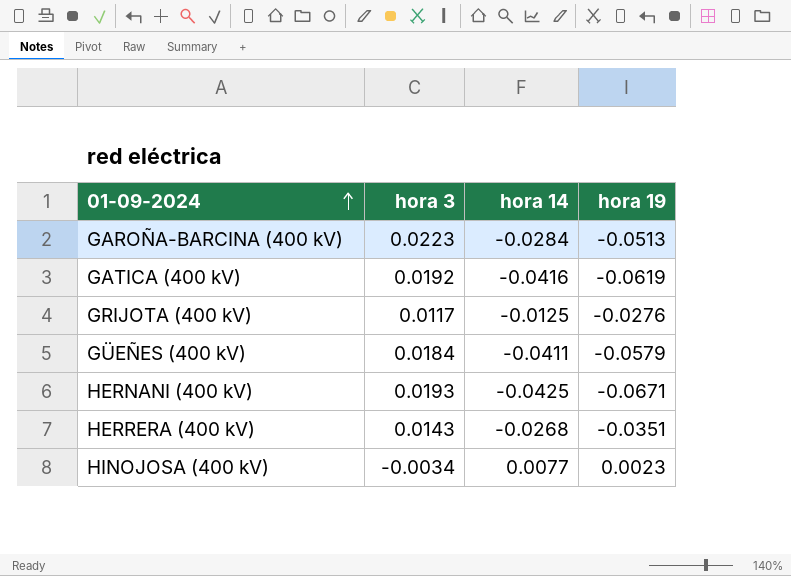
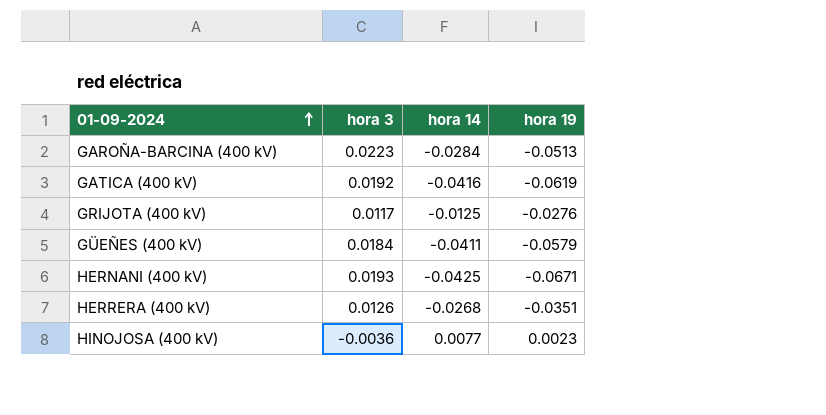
HERRERA (400 kV) | hora 3: 0.0143 -> 0.0126
HINOJOSA (400 kV) | hora 3: -0.0034 -> -0.0036

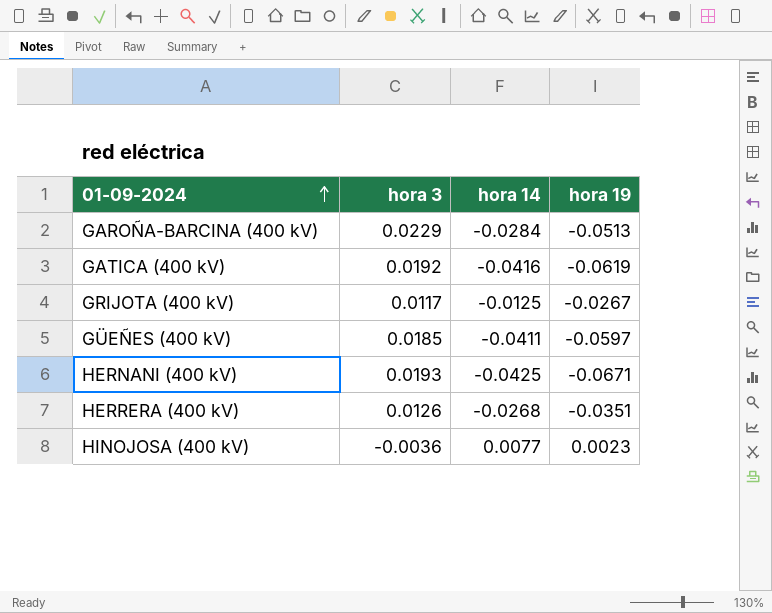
GAROÑA-BARCINA (400 kV) | hora 3: 0.0223 -> 0.0229
GRIJOTA (400 kV) | hora 19: -0.0276 -> -0.0267
GÜEÑES (400 kV) | hora 3: 0.0184 -> 0.0185
GÜEÑES (400 kV) | hora 19: -0.0579 -> -0.0597

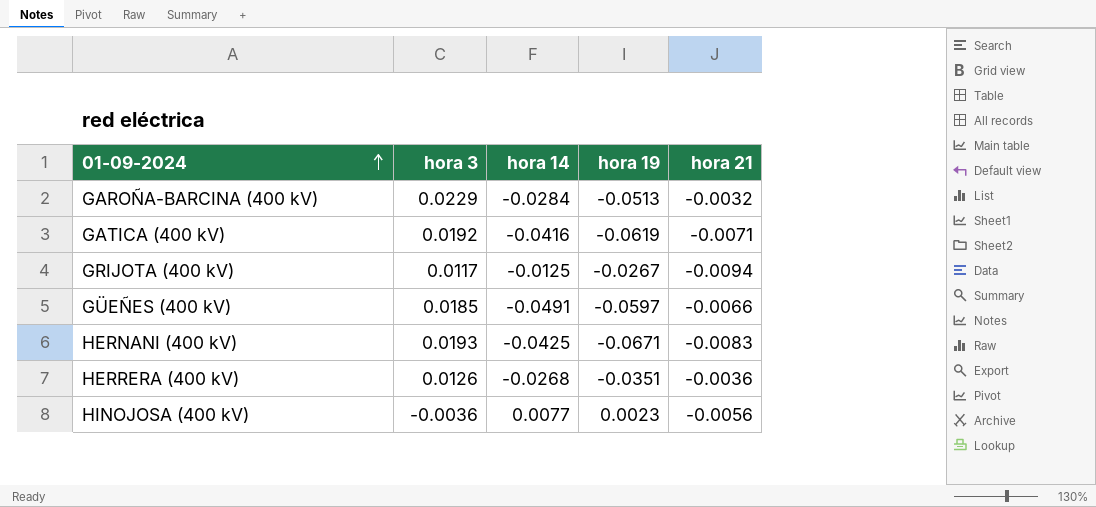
column hora 21 | position: none -> 5
GÜEÑES (400 kV) | hora 14: -0.0411 -> -0.0491

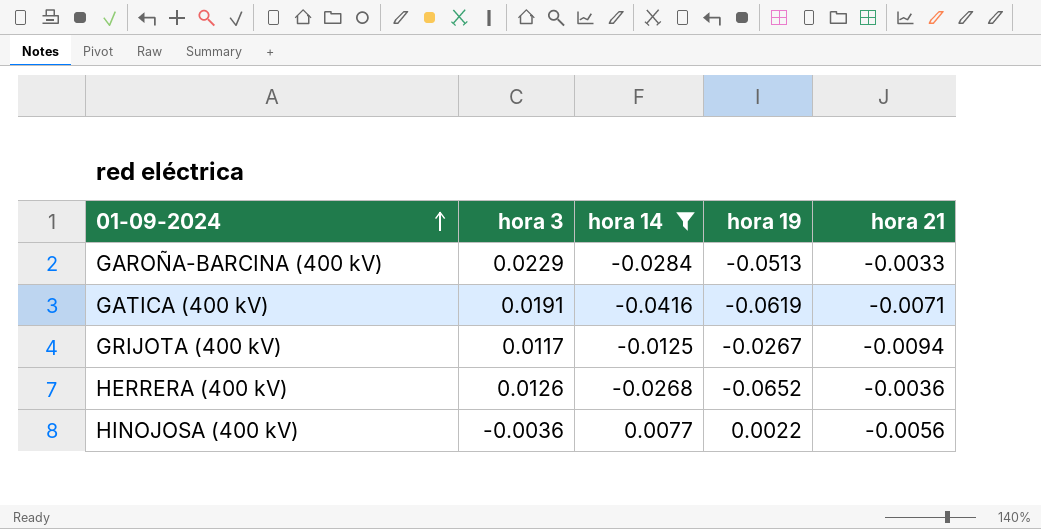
filter: none -> hora 14 >= -0.0416
GAROÑA-BARCINA (400 kV) | hora 21: -0.0032 -> -0.0033
GATICA (400 kV) | hora 3: 0.0192 -> 0.0191
HERRERA (400 kV) | hora 19: -0.0351 -> -0.0652
HINOJOSA (400 kV) | hora 19: 0.0023 -> 0.0022

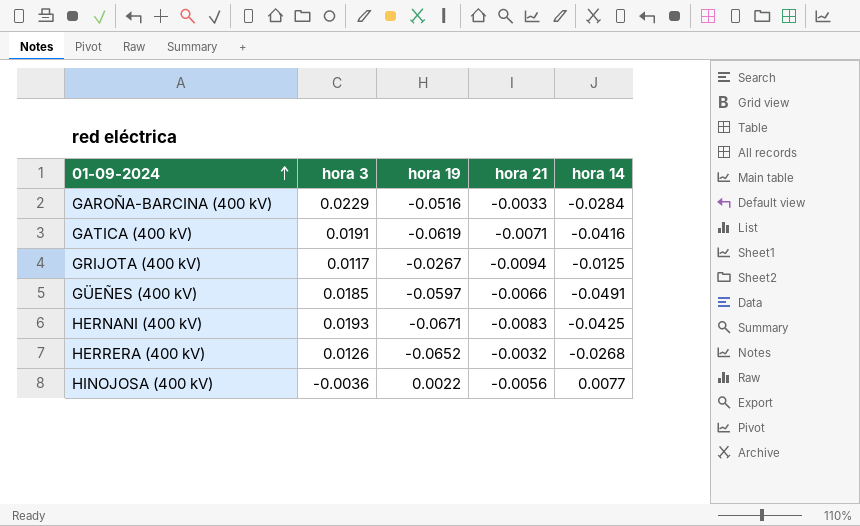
filter: hora 14 >= -0.0416 -> none
column hora 14 | position: 3 -> 5
GAROÑA-BARCINA (400 kV) | hora 19: -0.0513 -> -0.0516
HERRERA (400 kV) | hora 21: -0.0036 -> -0.0032

